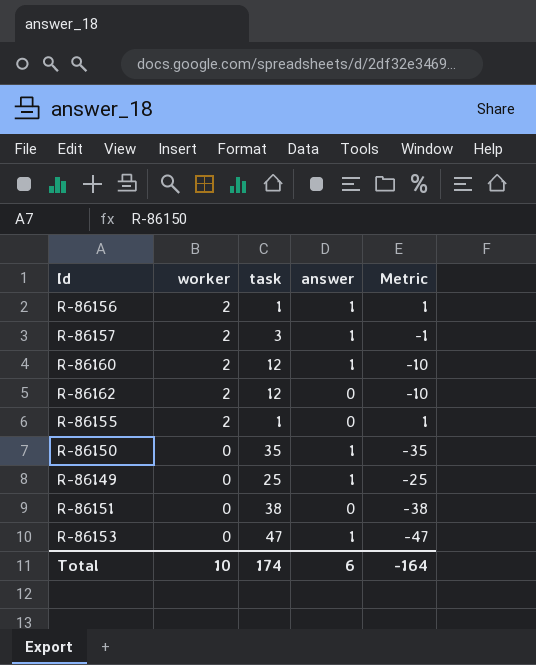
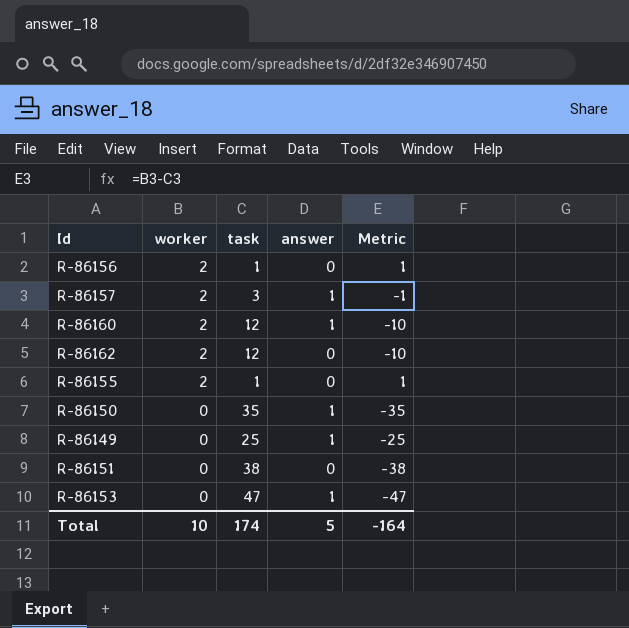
R-86156 | answer: 1 -> 0
Total | answer: 6 -> 5

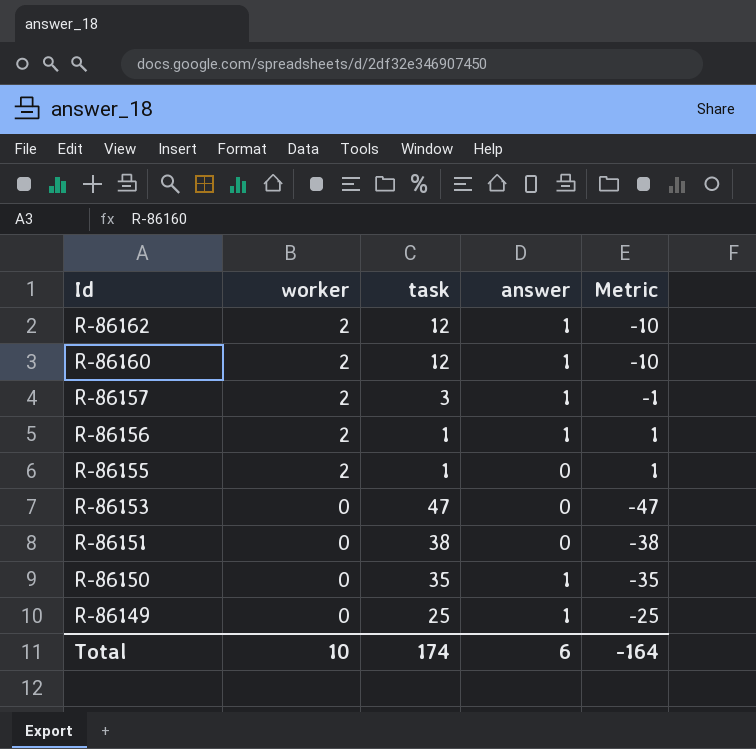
row order: worker descending -> Id descending
R-86162 | answer: 0 -> 1
R-86156 | answer: 0 -> 1
R-86153 | answer: 1 -> 0
Total | answer: 5 -> 6

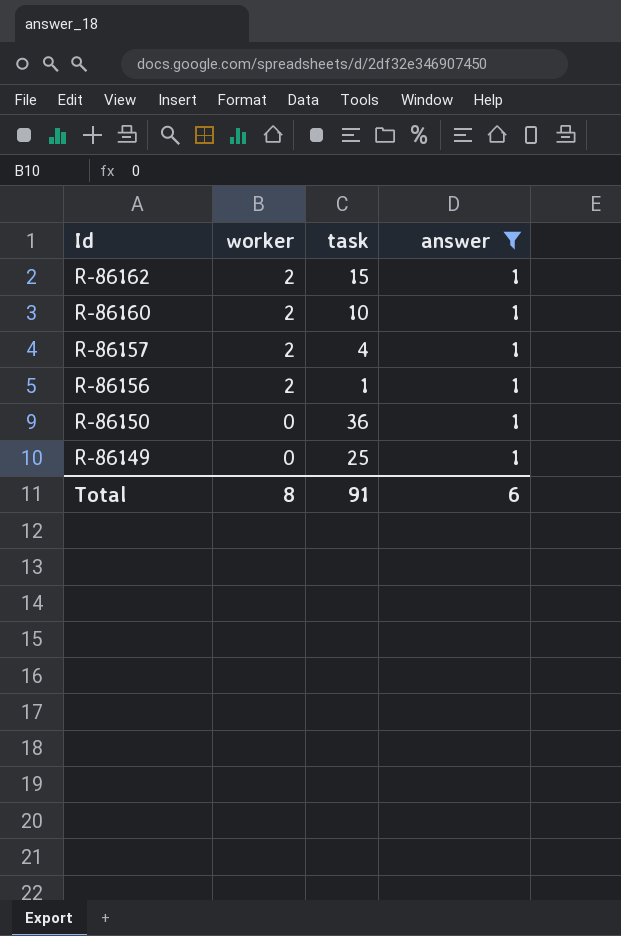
filter: none -> answer = 1
column Metric | formula: [worker] - [task] -> none
R-86162 | task: 12 -> 15
R-86160 | task: 12 -> 10
R-86157 | task: 3 -> 4
R-86150 | task: 35 -> 36
Total | worker: 10 -> 8
Total | task: 174 -> 91

